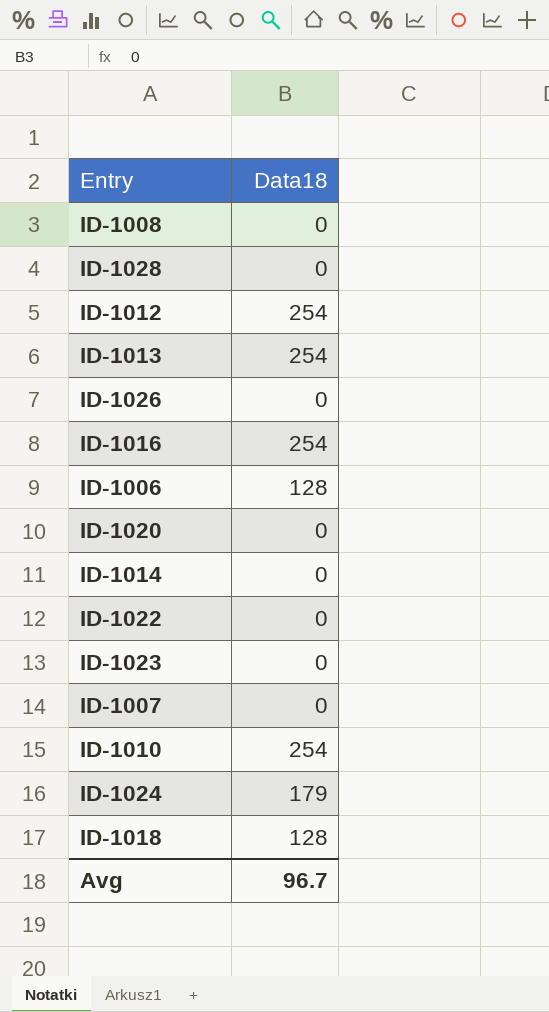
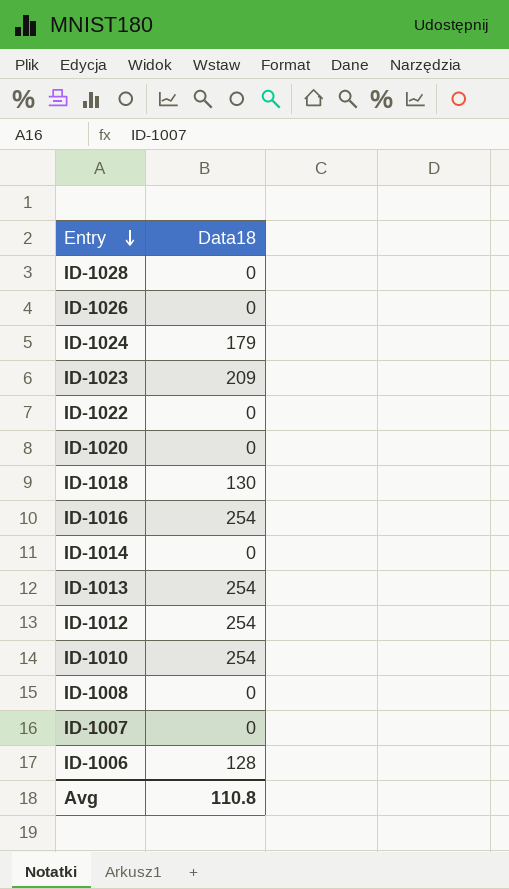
row order: none -> Entry descending
ID-1023 | Data18: 0 -> 209
ID-1018 | Data18: 128 -> 130
Avg | Data18: 96.7 -> 110.8

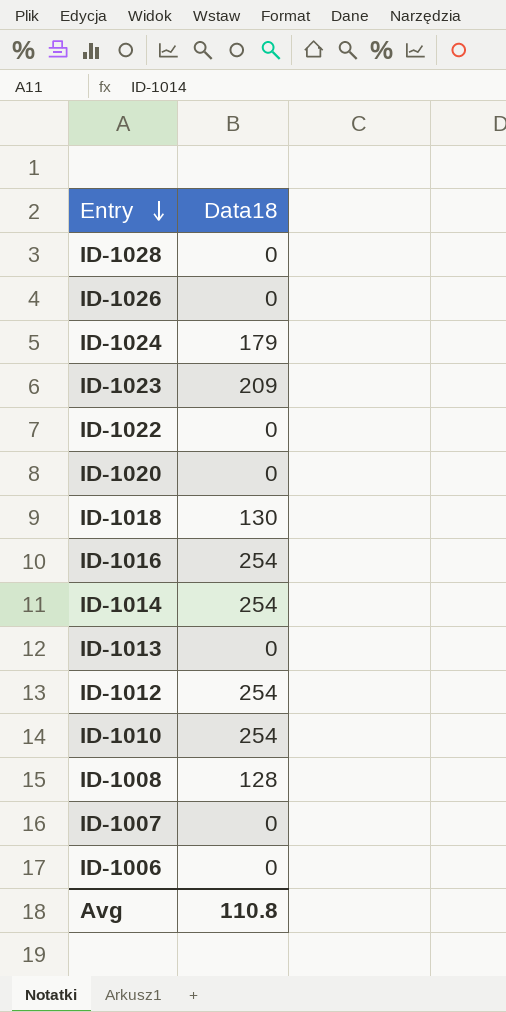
ID-1014 | Data18: 0 -> 254
ID-1013 | Data18: 254 -> 0
ID-1008 | Data18: 0 -> 128
ID-1006 | Data18: 128 -> 0

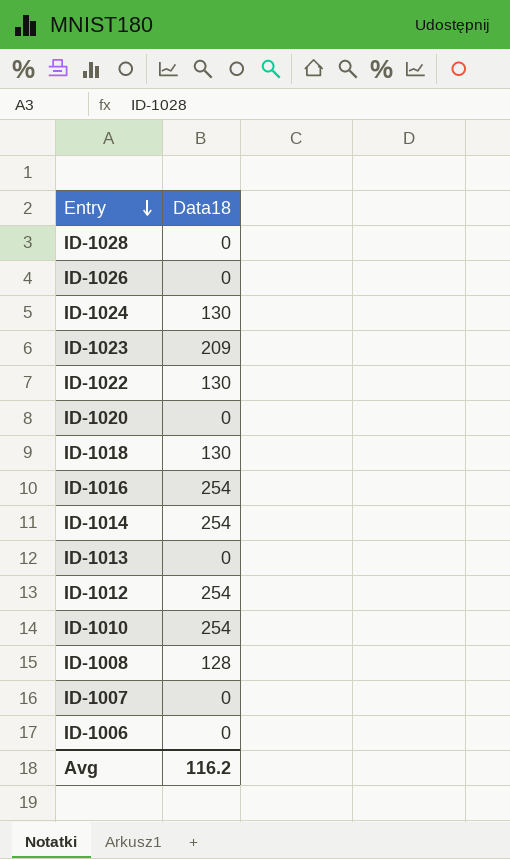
ID-1024 | Data18: 179 -> 130
ID-1022 | Data18: 0 -> 130
Avg | Data18: 110.8 -> 116.2

